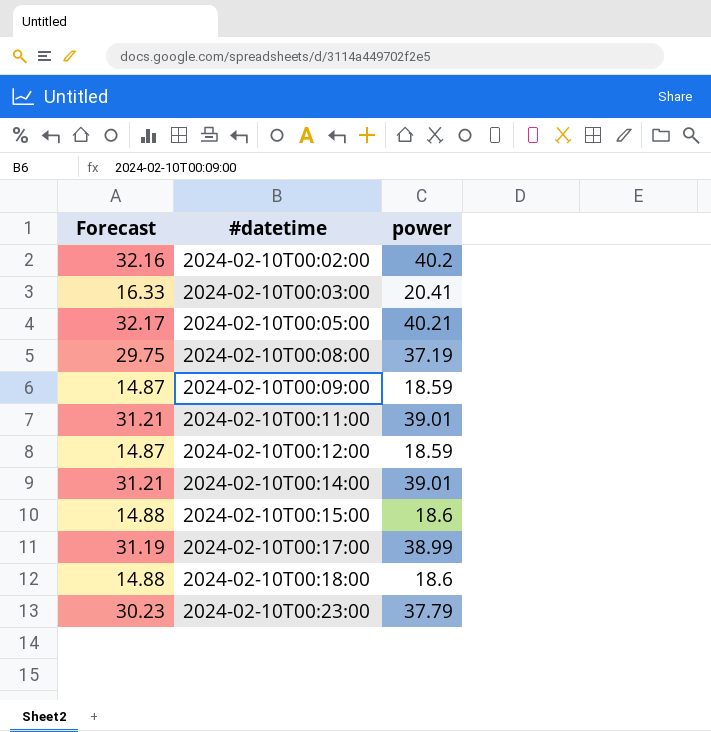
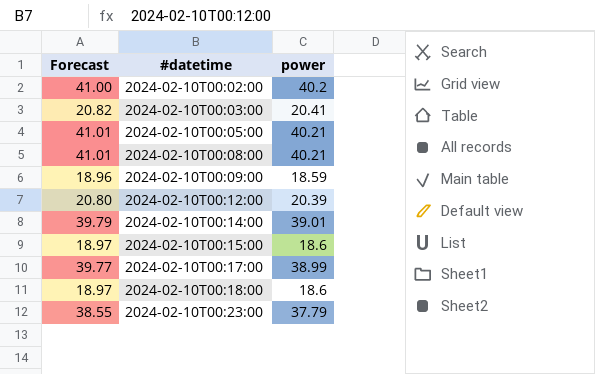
column Forecast | formula: [power] * 0.8 -> [power] * 1.02
row 2024-02-10T00:11:00: 31.21 | 39.01 -> none
2024-02-10T00:08:00 | power: 37.19 -> 40.21
2024-02-10T00:12:00 | power: 18.59 -> 20.39

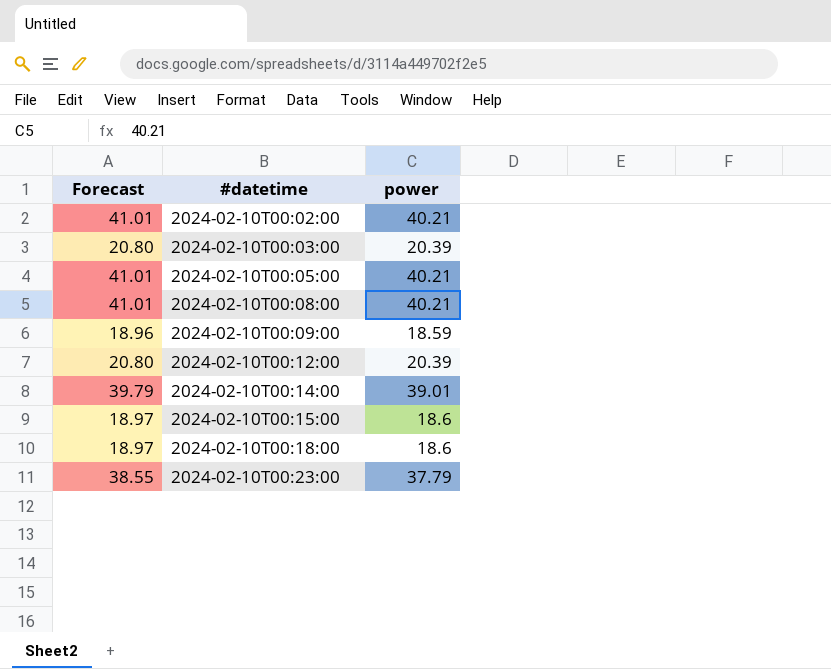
row 2024-02-10T00:17:00: 39.77 | 38.99 -> none
2024-02-10T00:02:00 | Forecast: 41.00 -> 41.01
2024-02-10T00:02:00 | power: 40.2 -> 40.21
2024-02-10T00:03:00 | Forecast: 20.82 -> 20.80
2024-02-10T00:03:00 | power: 20.41 -> 20.39

